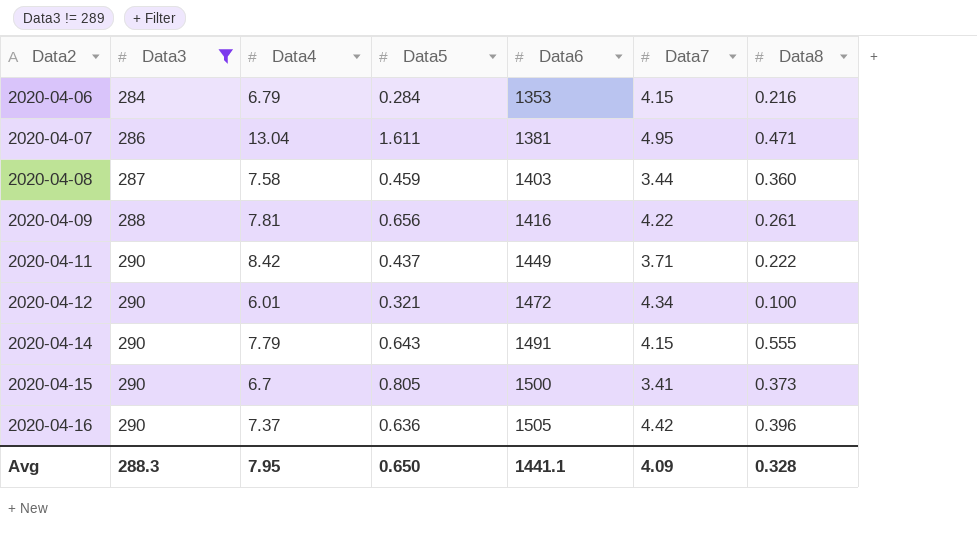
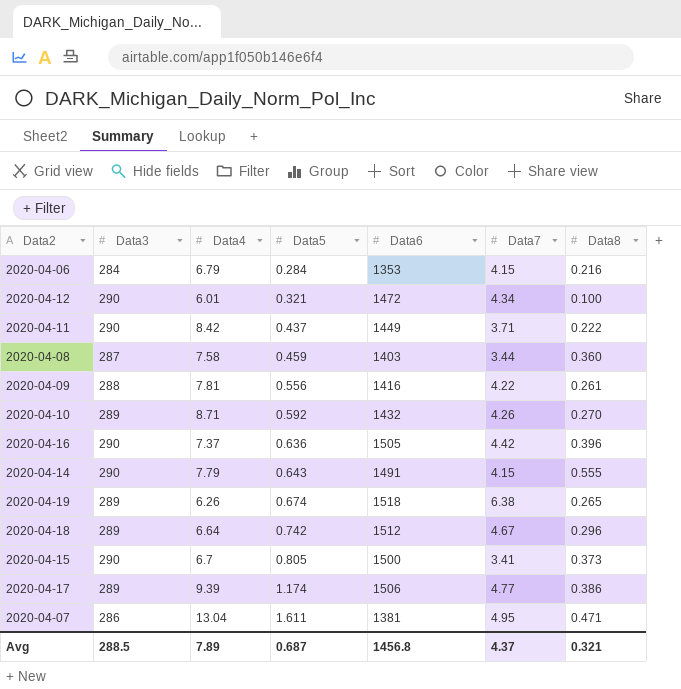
filter: Data3 != 289 -> none
row order: Data2 ascending -> Data5 ascending
2020-04-09 | Data5: 0.656 -> 0.556
Avg | Data3: 288.3 -> 288.5
Avg | Data4: 7.95 -> 7.89
Avg | Data5: 0.650 -> 0.687
Avg | Data6: 1441.1 -> 1456.8
Avg | Data7: 4.09 -> 4.37
Avg | Data8: 0.328 -> 0.321

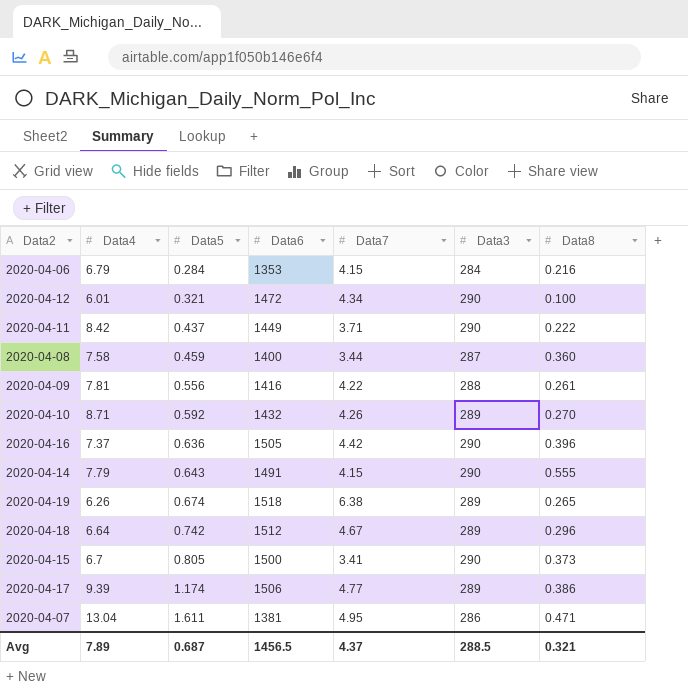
column Data3 | position: 2 -> 6
2020-04-08 | Data6: 1403 -> 1400
Avg | Data6: 1456.8 -> 1456.5

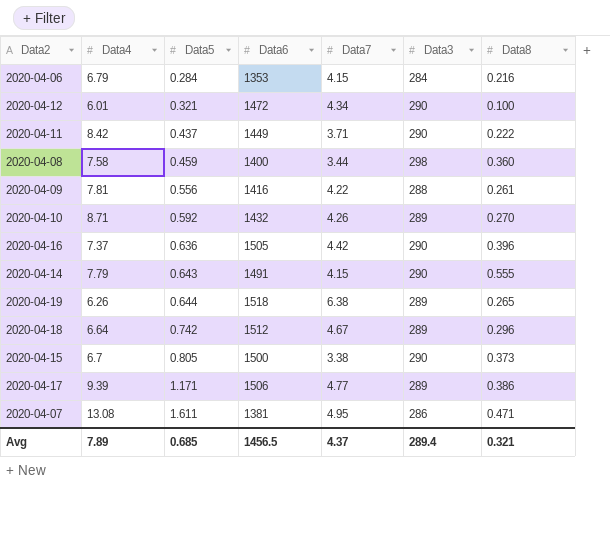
2020-04-08 | Data3: 287 -> 298
2020-04-19 | Data5: 0.674 -> 0.644
2020-04-15 | Data7: 3.41 -> 3.38
2020-04-17 | Data5: 1.174 -> 1.171
2020-04-07 | Data4: 13.04 -> 13.08
Avg | Data5: 0.687 -> 0.685
Avg | Data3: 288.5 -> 289.4

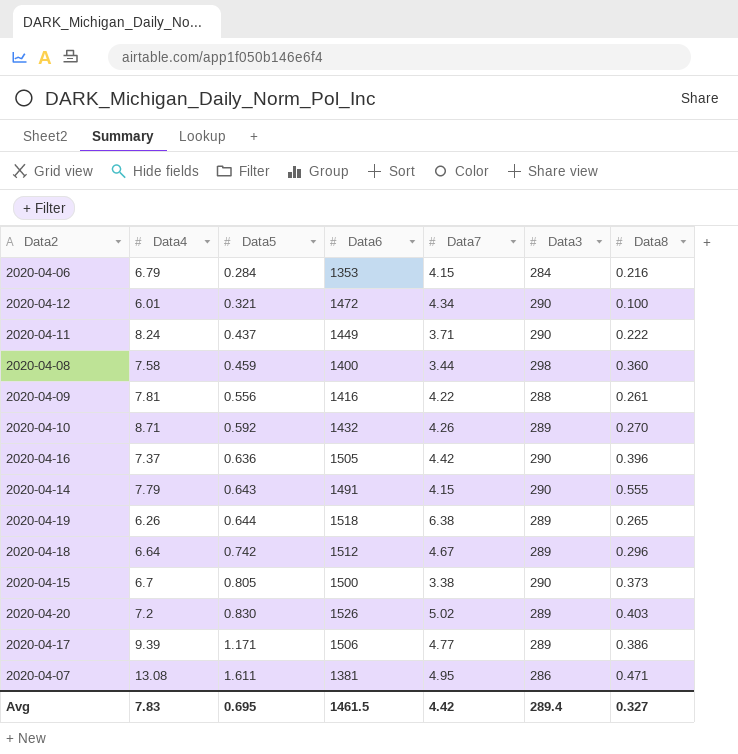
2020-04-11 | Data4: 8.42 -> 8.24
row 2020-04-20: none -> 7.2 | 0.830 | 1526 | 5.02 | 289 | 0.403
Avg | Data4: 7.89 -> 7.83
Avg | Data5: 0.685 -> 0.695
Avg | Data6: 1456.5 -> 1461.5
Avg | Data7: 4.37 -> 4.42
Avg | Data8: 0.321 -> 0.327

